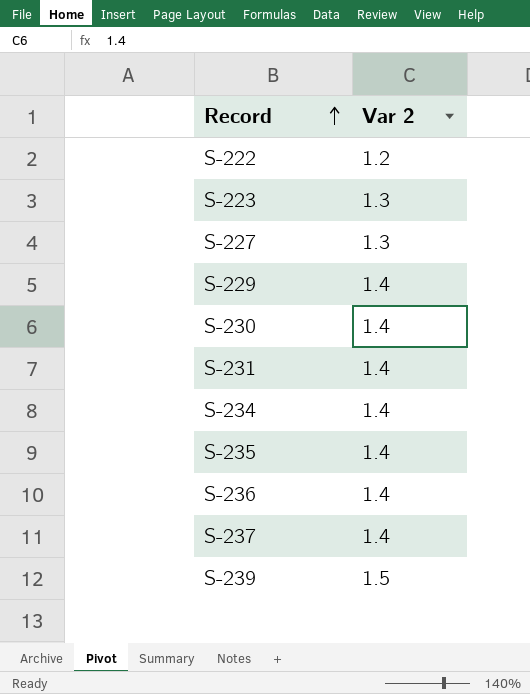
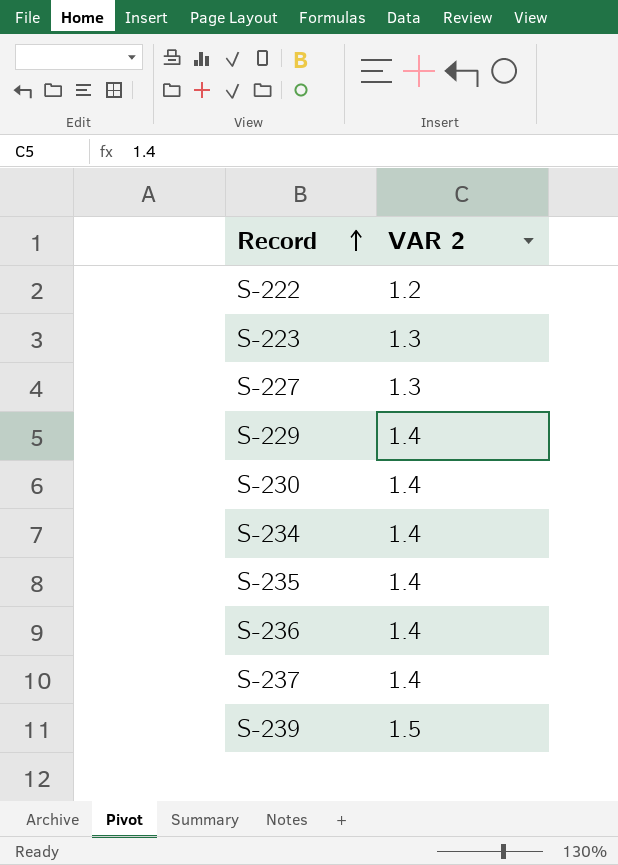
column name: Var 2 -> VAR 2
row S-231: 1.4 -> none

